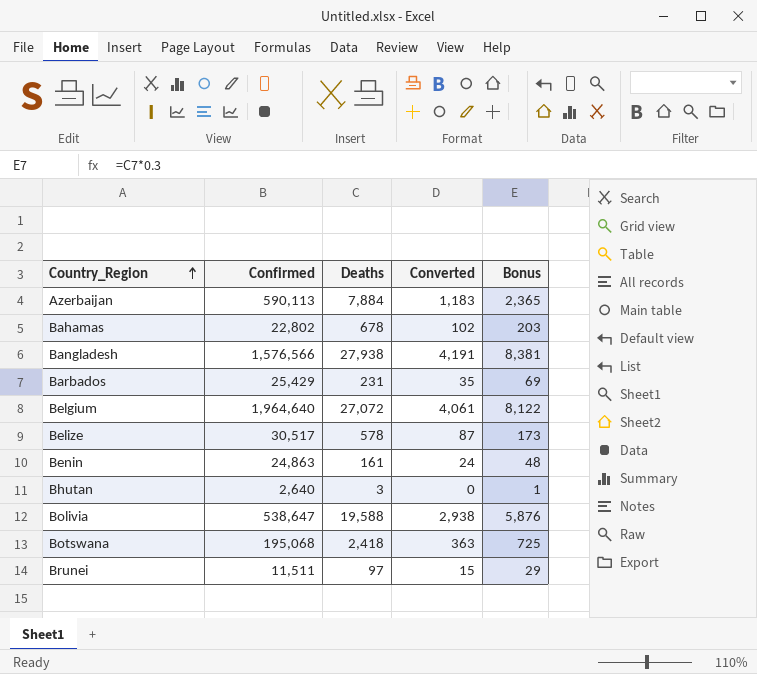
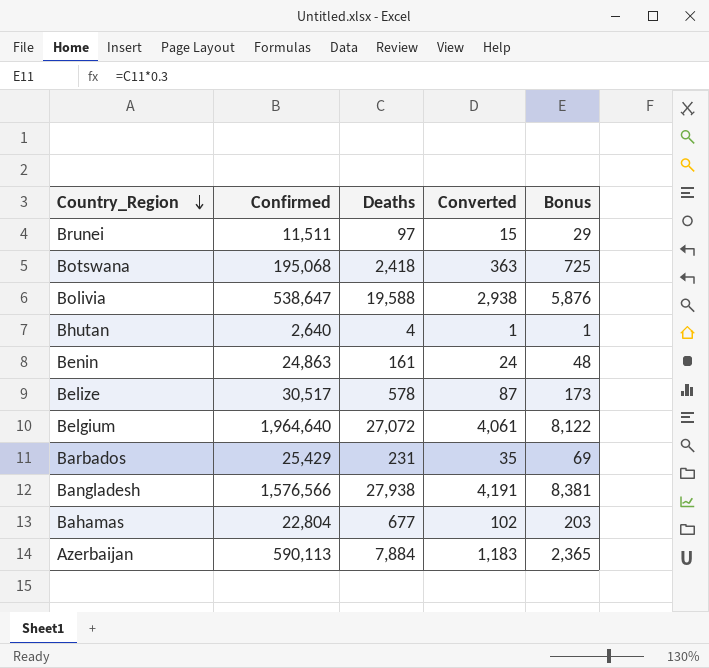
row order: Country_Region ascending -> Country_Region descending
Bhutan | Deaths: 3 -> 4
Bhutan | Converted: 0 -> 1
Bahamas | Confirmed: 22,802 -> 22,804
Bahamas | Deaths: 678 -> 677

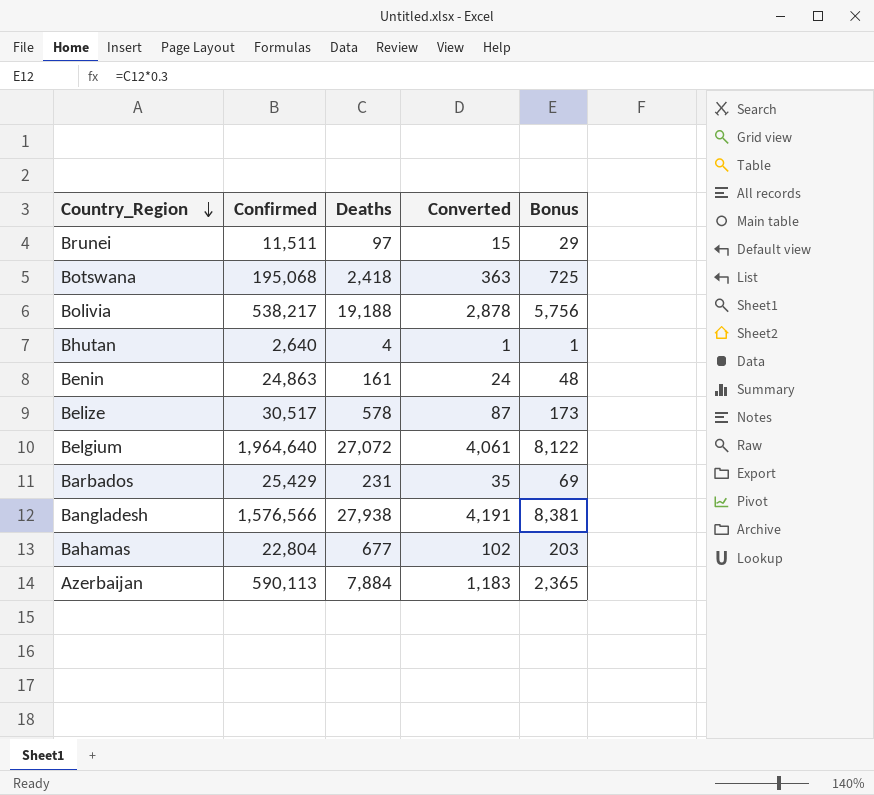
Bolivia | Confirmed: 538,647 -> 538,217
Bolivia | Deaths: 19,588 -> 19,188
Bolivia | Converted: 2,938 -> 2,878
Bolivia | Bonus: 5,876 -> 5,756

